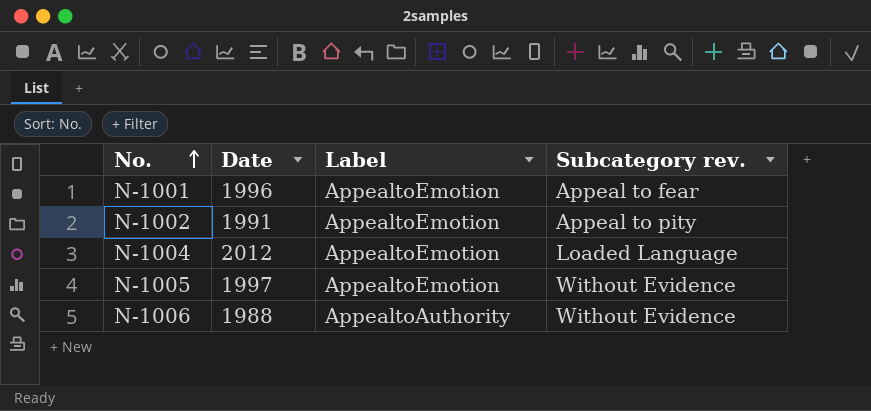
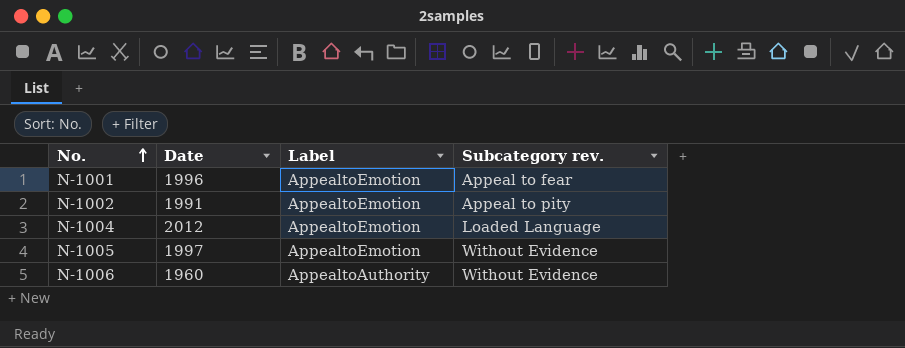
N-1006 | Date: 1988 -> 1960

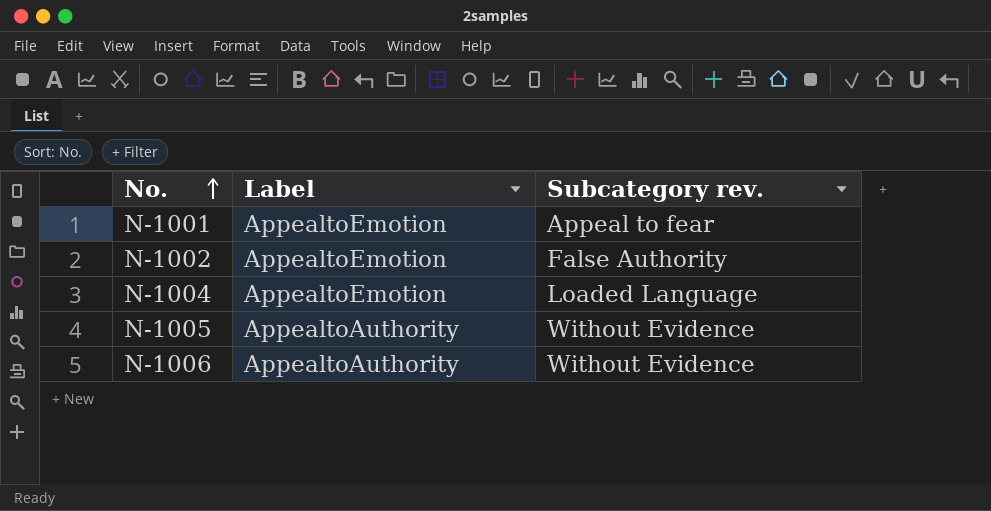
column Date | position: 2 -> none
N-1002 | Subcategory rev.: Appeal to pity -> False Authority
N-1005 | Label: AppealtoEmotion -> AppealtoAuthority

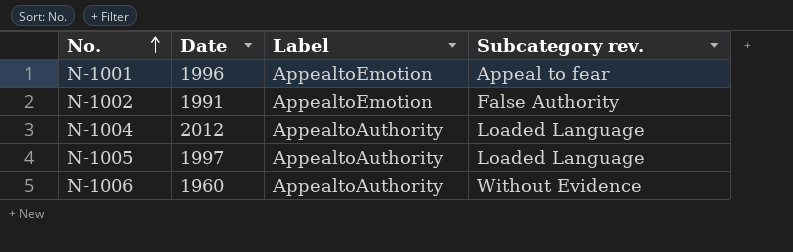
column Date | position: none -> 2
N-1004 | Label: AppealtoEmotion -> AppealtoAuthority
N-1005 | Subcategory rev.: Without Evidence -> Loaded Language

